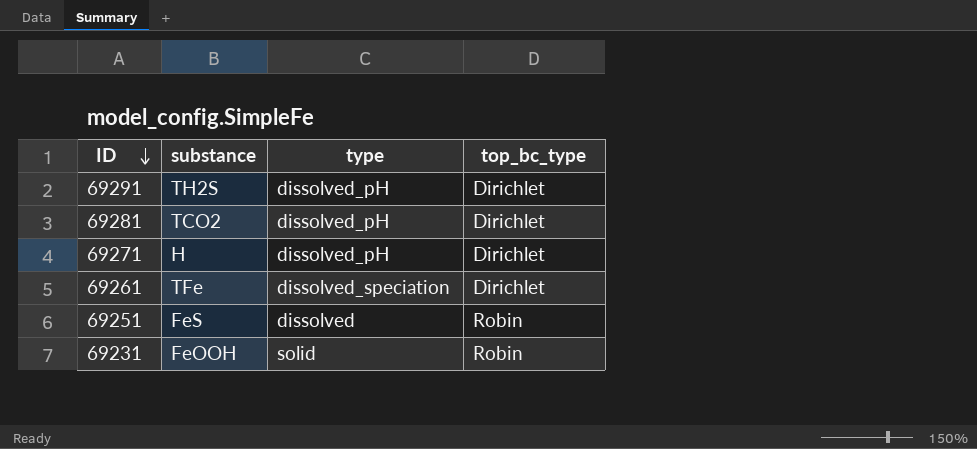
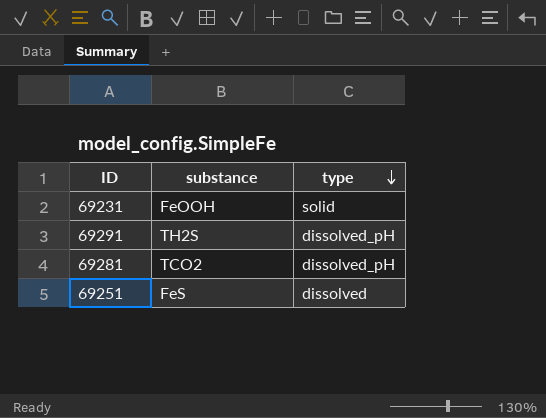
row order: ID descending -> type descending
column top_bc_type | position: 4 -> none
row 69271: H | dissolved_pH | Dirichlet -> none
row 69261: TFe | dissolved_speciation | Dirichlet -> none

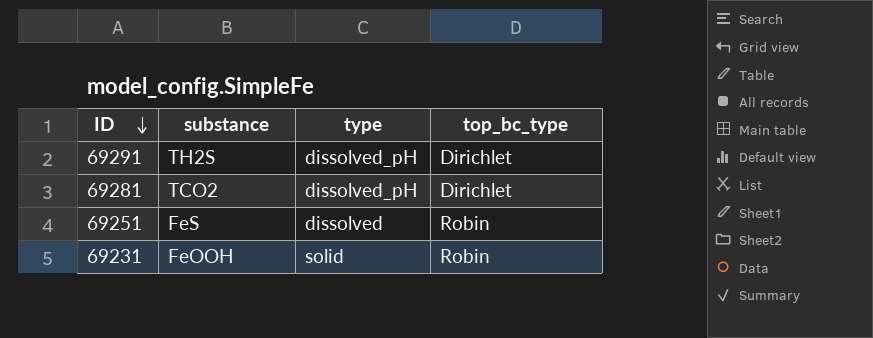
row order: type descending -> ID descending
column top_bc_type | position: none -> 4

